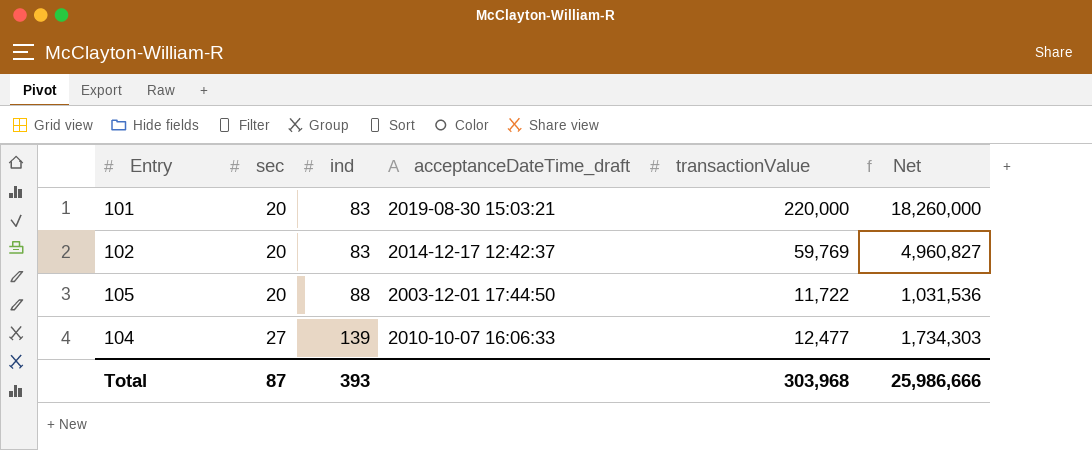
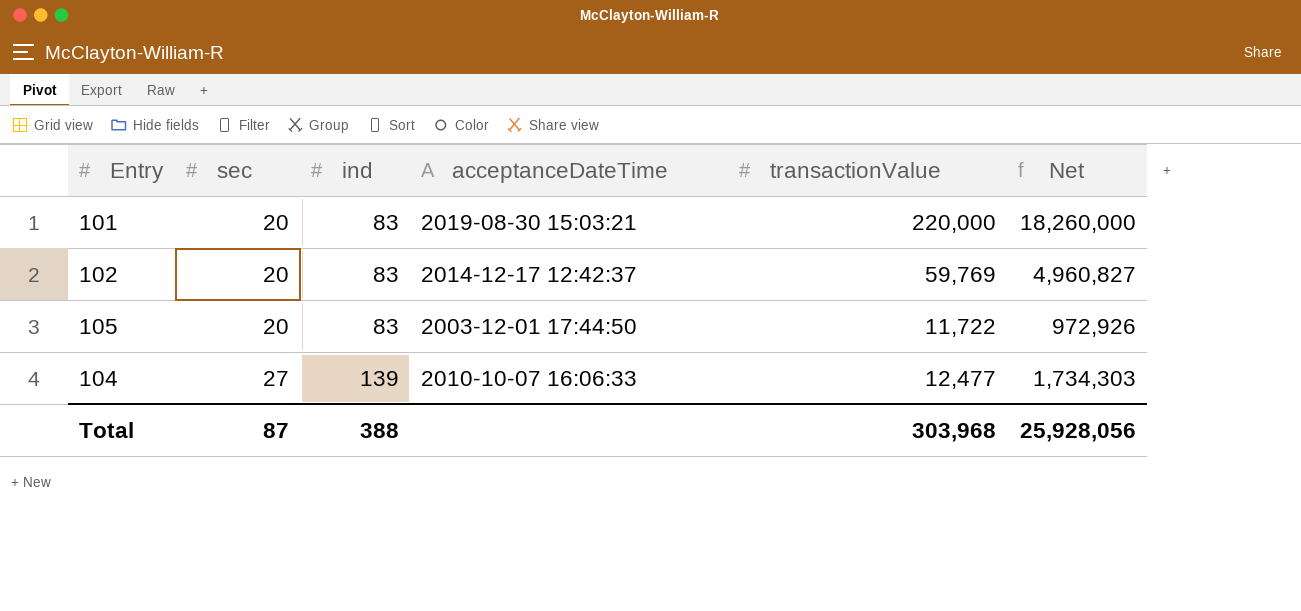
column name: acceptanceDateTime_draft -> acceptanceDateTime
105 | ind: 88 -> 83
105 | Net: 1,031,536 -> 972,926
Total | ind: 393 -> 388
Total | Net: 25,986,666 -> 25,928,056

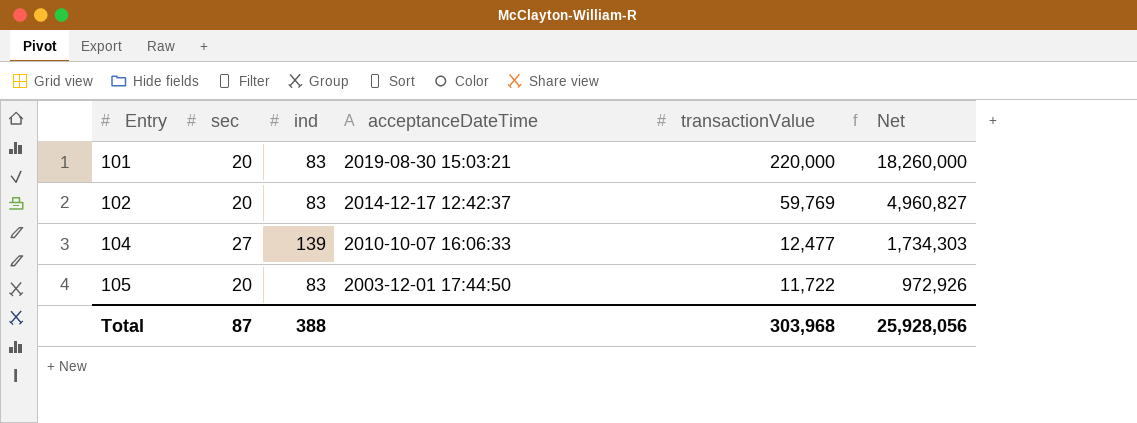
row order: sec ascending -> Entry ascending

